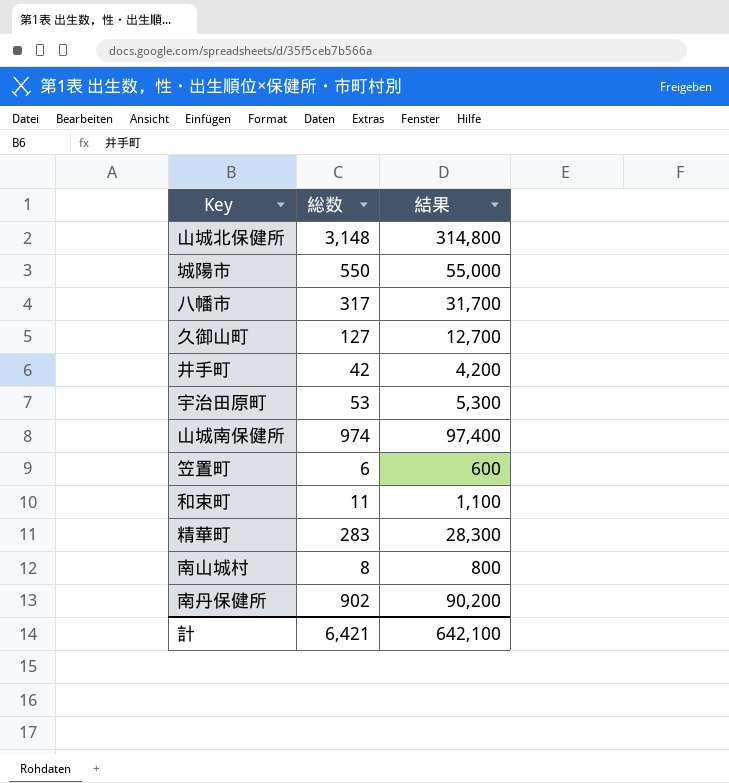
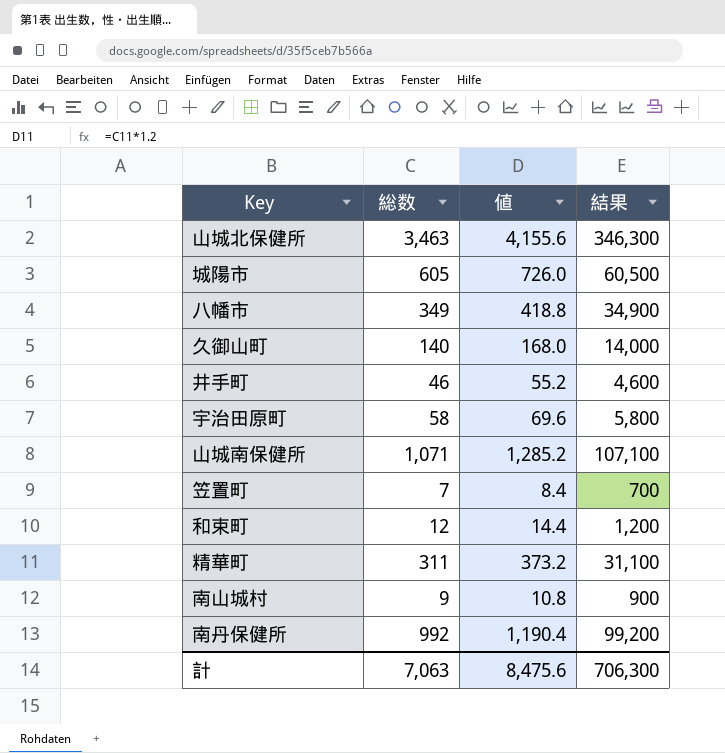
column 値 | formula: none -> [総数] * 1.2
山城北保健所 | 総数: 3,148 -> 3,463
山城北保健所 | 結果: 314,800 -> 346,300
城陽市 | 総数: 550 -> 605
城陽市 | 結果: 55,000 -> 60,500
八幡市 | 総数: 317 -> 349
八幡市 | 結果: 31,700 -> 34,900
久御山町 | 総数: 127 -> 140
久御山町 | 結果: 12,700 -> 14,000
井手町 | 総数: 42 -> 46
井手町 | 結果: 4,200 -> 4,600
宇治田原町 | 総数: 53 -> 58
宇治田原町 | 結果: 5,300 -> 5,800
山城南保健所 | 総数: 974 -> 1,071
山城南保健所 | 結果: 97,400 -> 107,100
笠置町 | 総数: 6 -> 7
笠置町 | 結果: 600 -> 700
和束町 | 総数: 11 -> 12
和束町 | 結果: 1,100 -> 1,200
精華町 | 総数: 283 -> 311
精華町 | 結果: 28,300 -> 31,100
南山城村 | 総数: 8 -> 9
南山城村 | 結果: 800 -> 900
南丹保健所 | 総数: 902 -> 992
南丹保健所 | 結果: 90,200 -> 99,200
計 | 総数: 6,421 -> 7,063
計 | 結果: 642,100 -> 706,300

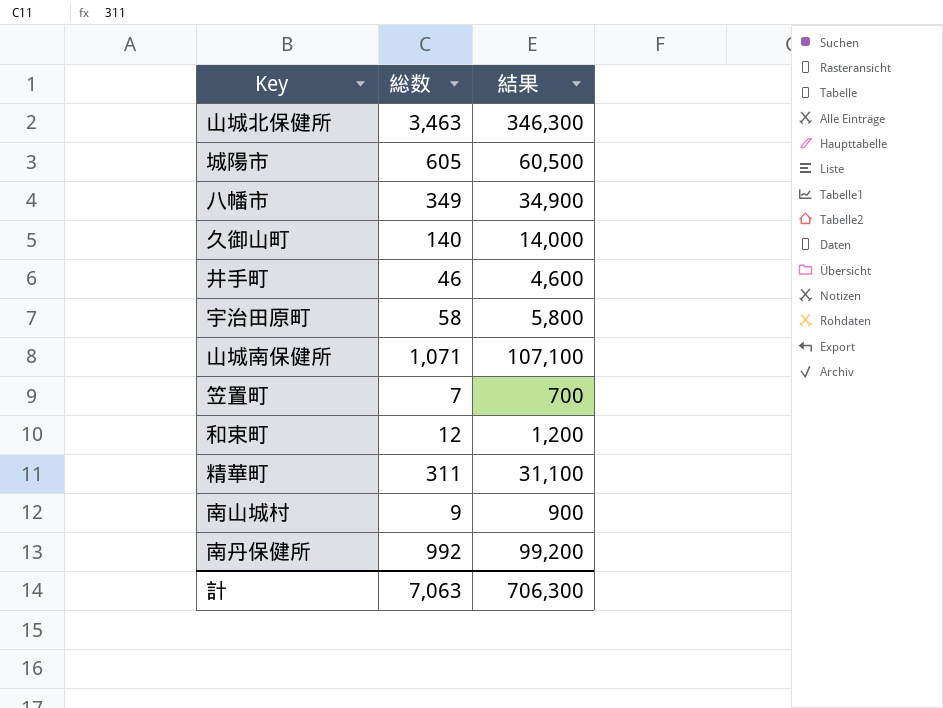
column 値 | formula: [総数] * 1.2 -> none

